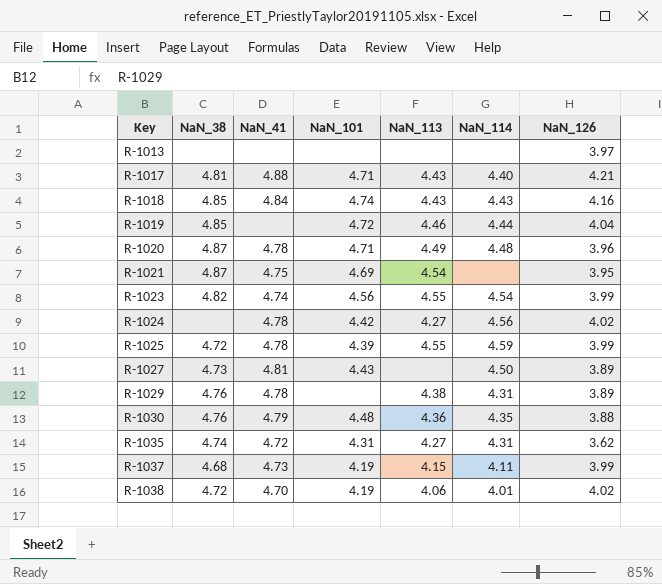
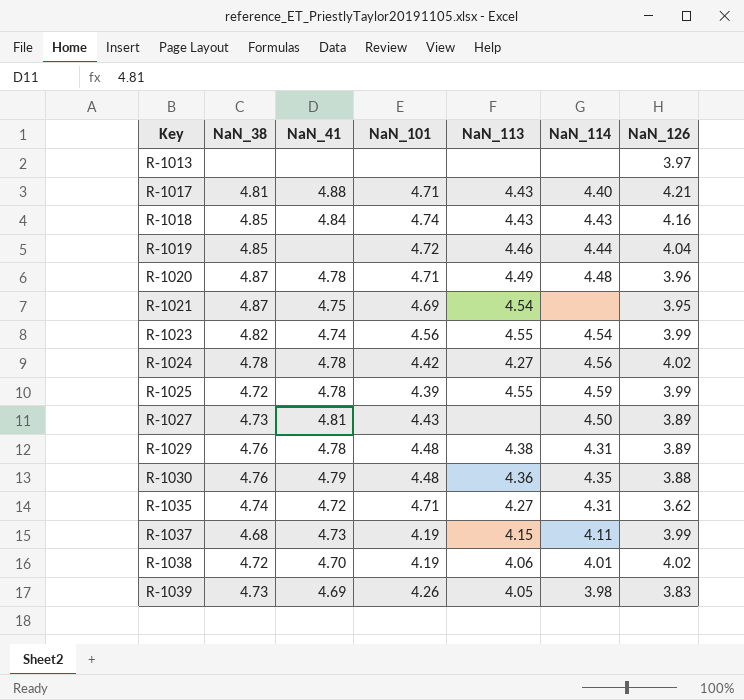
R-1024 | NaN_38: none -> 4.78
R-1029 | NaN_101: none -> 4.48
R-1035 | NaN_101: 4.31 -> 4.71
row R-1039: none -> 4.73 | 4.69 | 4.26 | 4.05 | 3.98 | 3.83

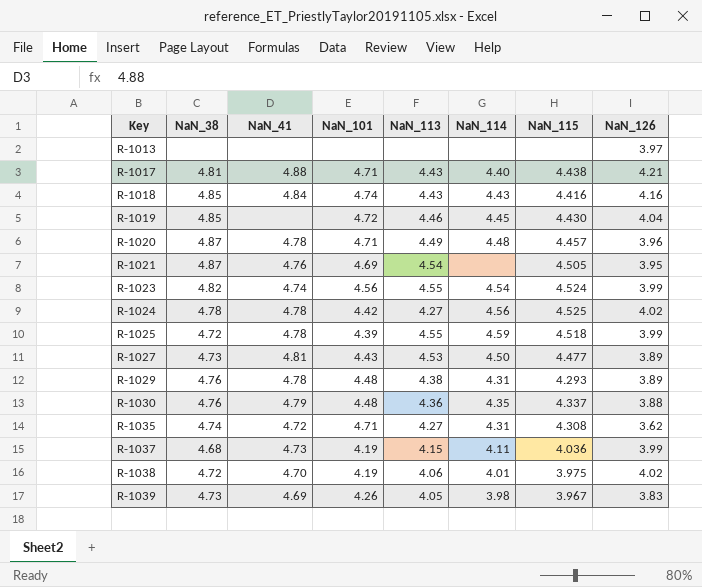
column NaN_115 | position: none -> 7
R-1019 | NaN_114: 4.44 -> 4.45
R-1021 | NaN_41: 4.75 -> 4.76
R-1027 | NaN_113: none -> 4.53

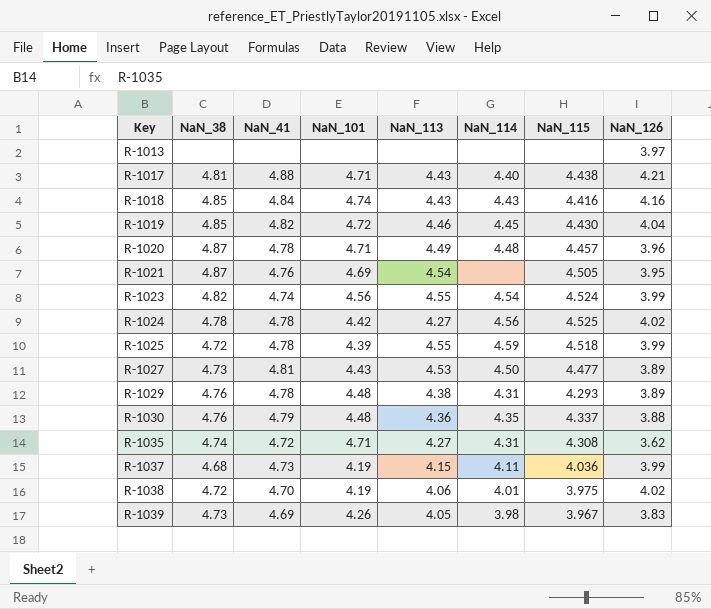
R-1019 | NaN_41: none -> 4.82

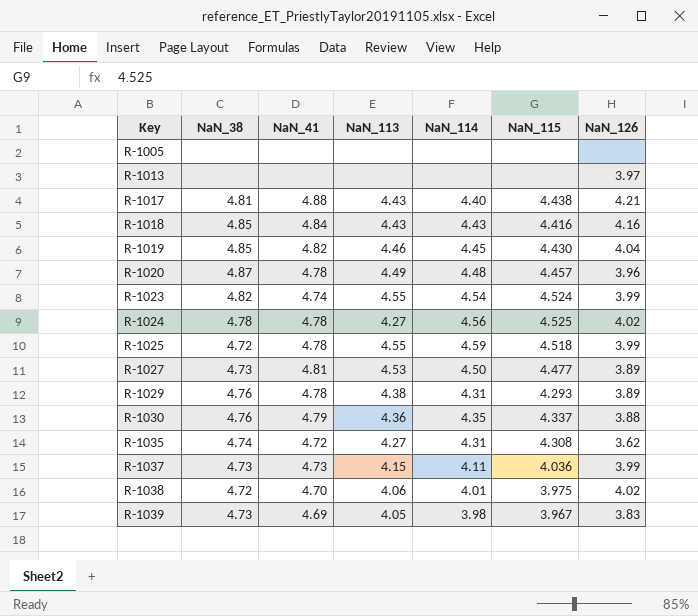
column NaN_101 | position: 4 -> none
row R-1021: 4.87 | 4.76 | 4.69 | 4.54 | none | 4.505 | 3.95 -> none
row R-1005: none -> none | none | none | none | none | none
R-1037 | NaN_38: 4.68 -> 4.73

